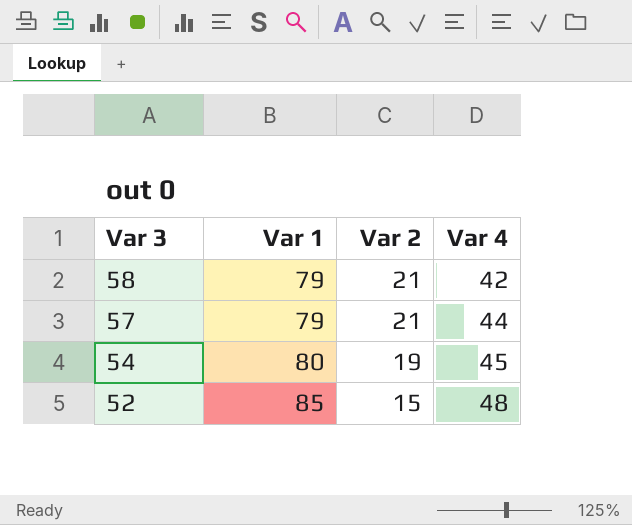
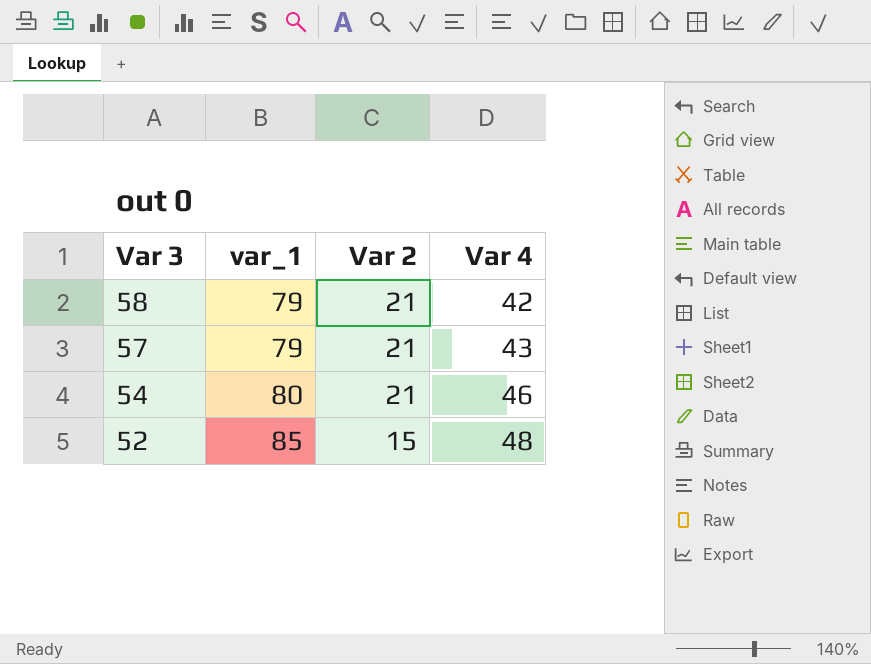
column name: Var 1 -> var_1
57 | Var 4: 44 -> 43
54 | Var 2: 19 -> 21
54 | Var 4: 45 -> 46

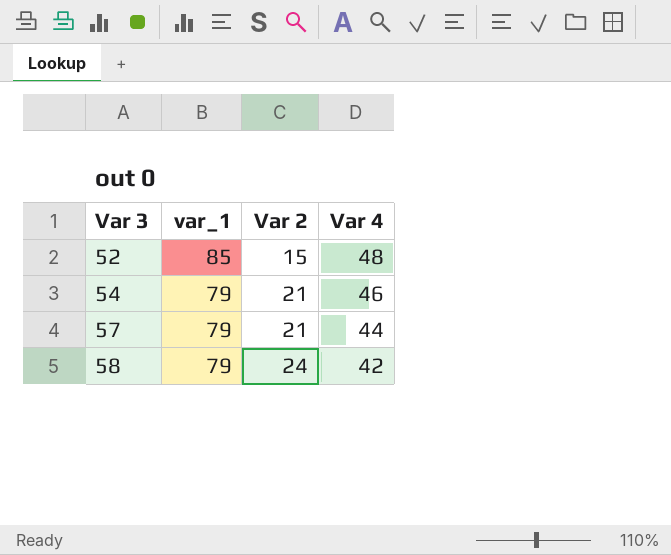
row order: Var 3 descending -> Var 3 ascending
54 | var_1: 80 -> 79
57 | Var 4: 43 -> 44
58 | Var 2: 21 -> 24

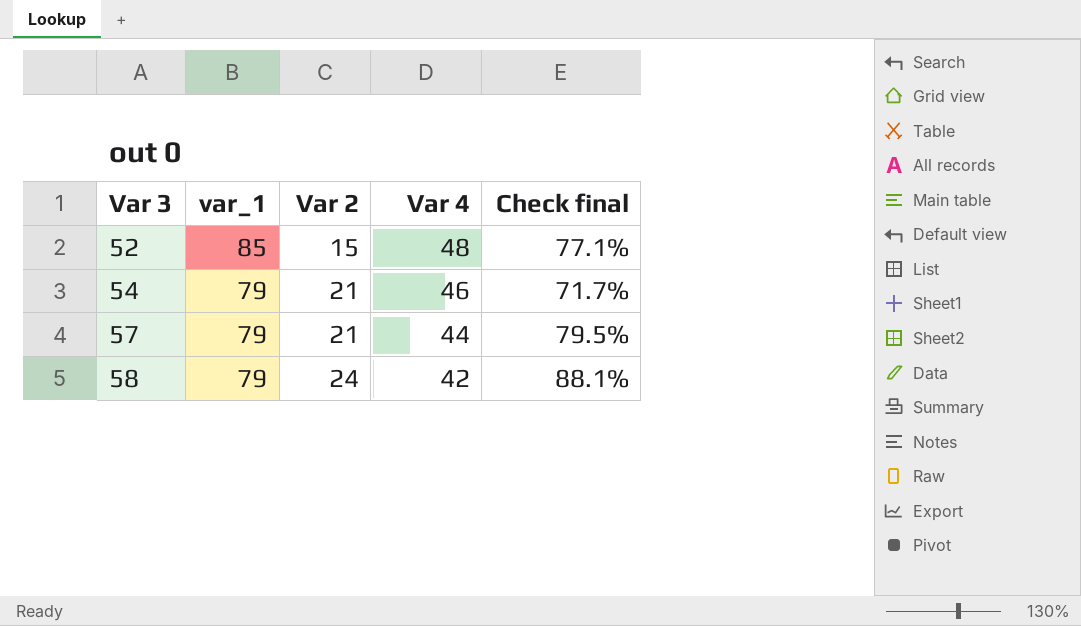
column Check final | formula: none -> ([var_1] - [Var 4]) / [Var 4]

